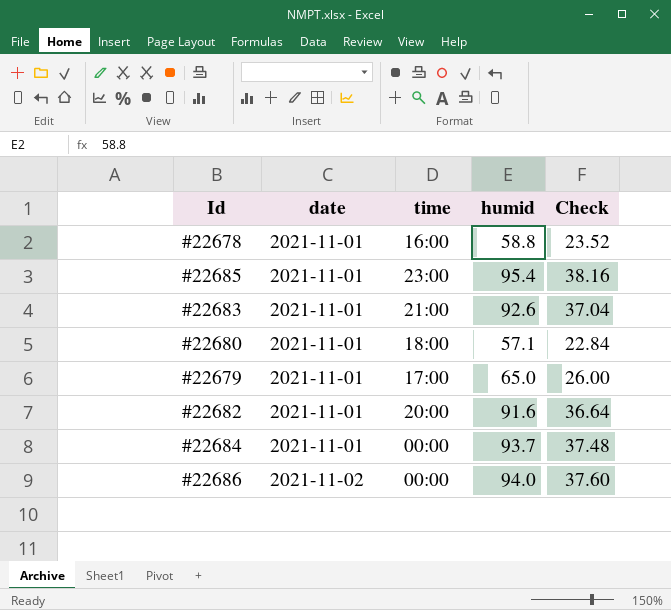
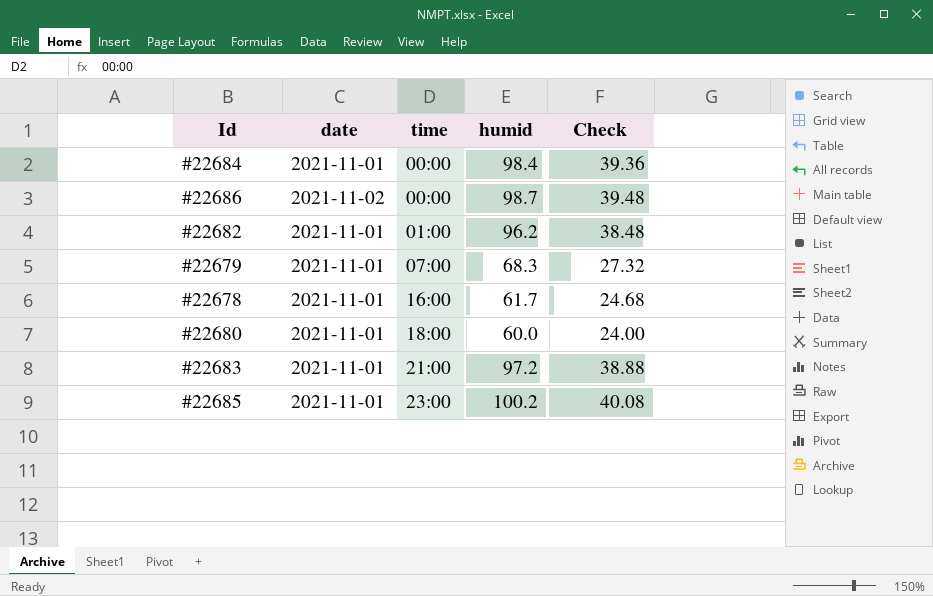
row order: date ascending -> time ascending
#22684 | humid: 93.7 -> 98.4
#22684 | Check: 37.48 -> 39.36
#22686 | humid: 94.0 -> 98.7
#22686 | Check: 37.60 -> 39.48
#22682 | time: 20:00 -> 01:00
#22682 | humid: 91.6 -> 96.2
#22682 | Check: 36.64 -> 38.48
#22679 | time: 17:00 -> 07:00
#22679 | humid: 65.0 -> 68.3
#22679 | Check: 26.00 -> 27.32
#22678 | humid: 58.8 -> 61.7
#22678 | Check: 23.52 -> 24.68
#22680 | humid: 57.1 -> 60.0
#22680 | Check: 22.84 -> 24.00
#22683 | humid: 92.6 -> 97.2
#22683 | Check: 37.04 -> 38.88
#22685 | humid: 95.4 -> 100.2
#22685 | Check: 38.16 -> 40.08

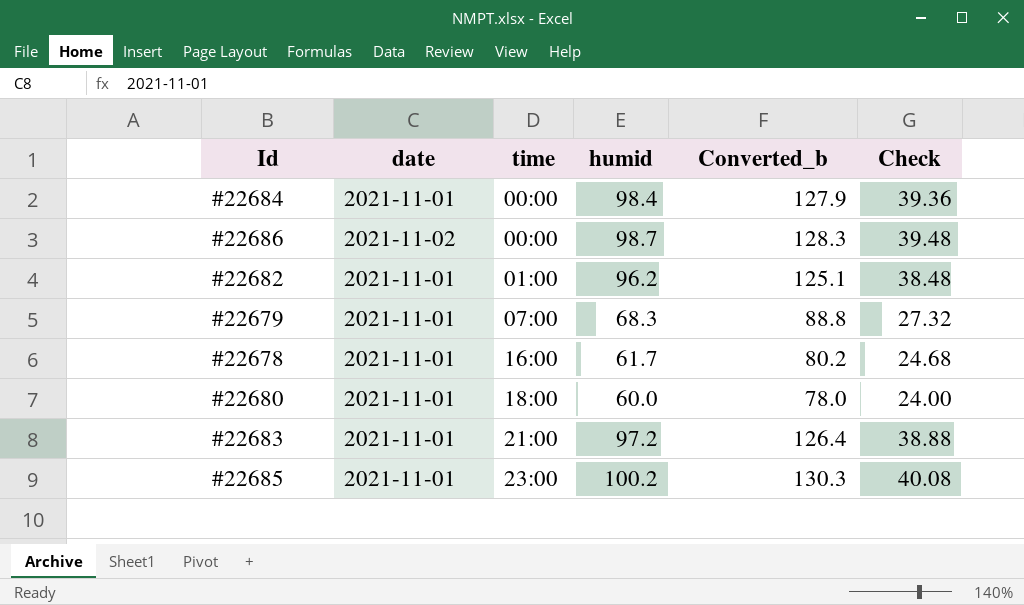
column Converted_b | formula: none -> [humid] * 1.3

